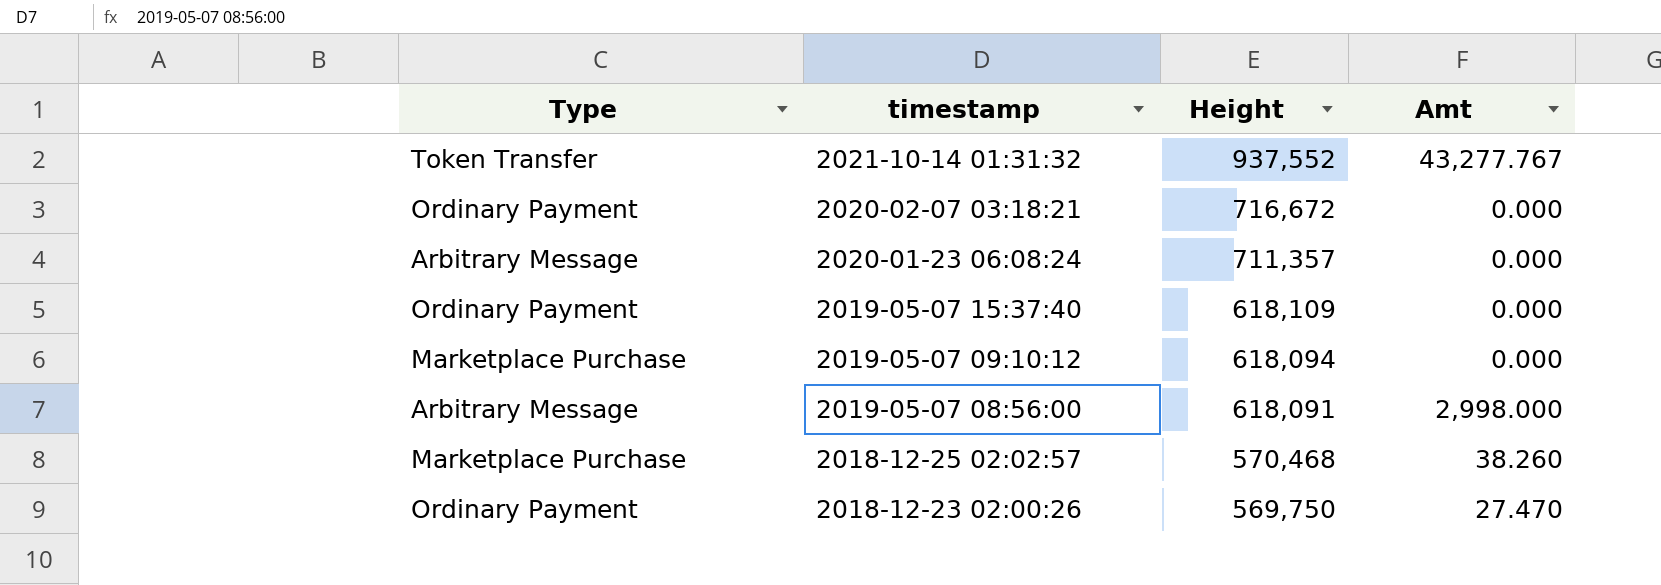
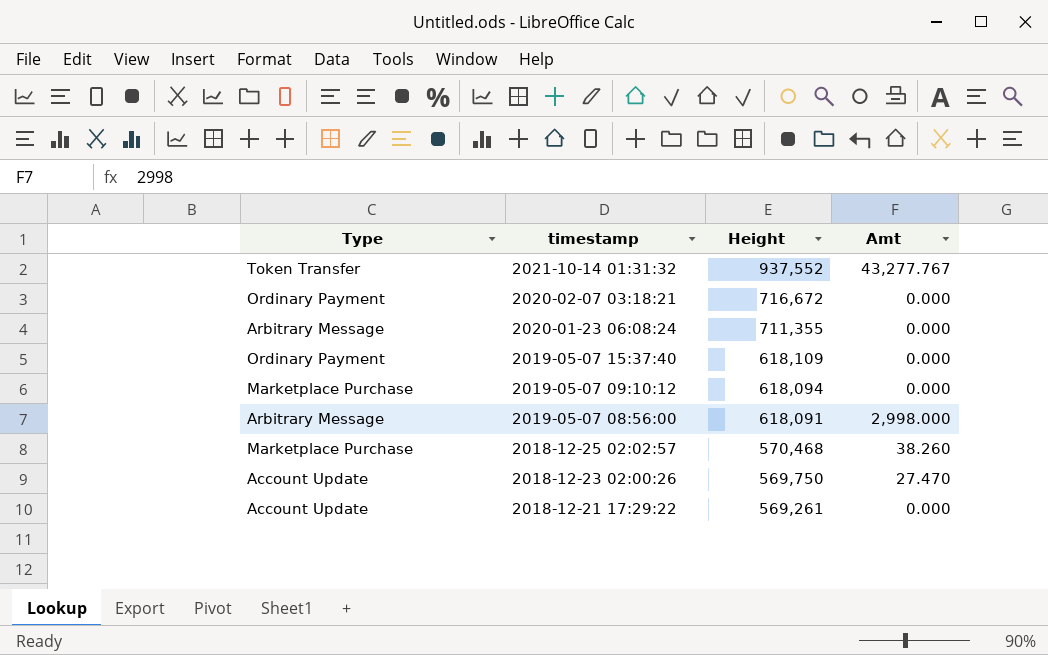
2020-01-23 06:08:24 | Height: 711,357 -> 711,355
2018-12-23 02:00:26 | Type: Ordinary Payment -> Account Update
row 2018-12-21 17:29:22: none -> Account Update | 569,261 | 0.000

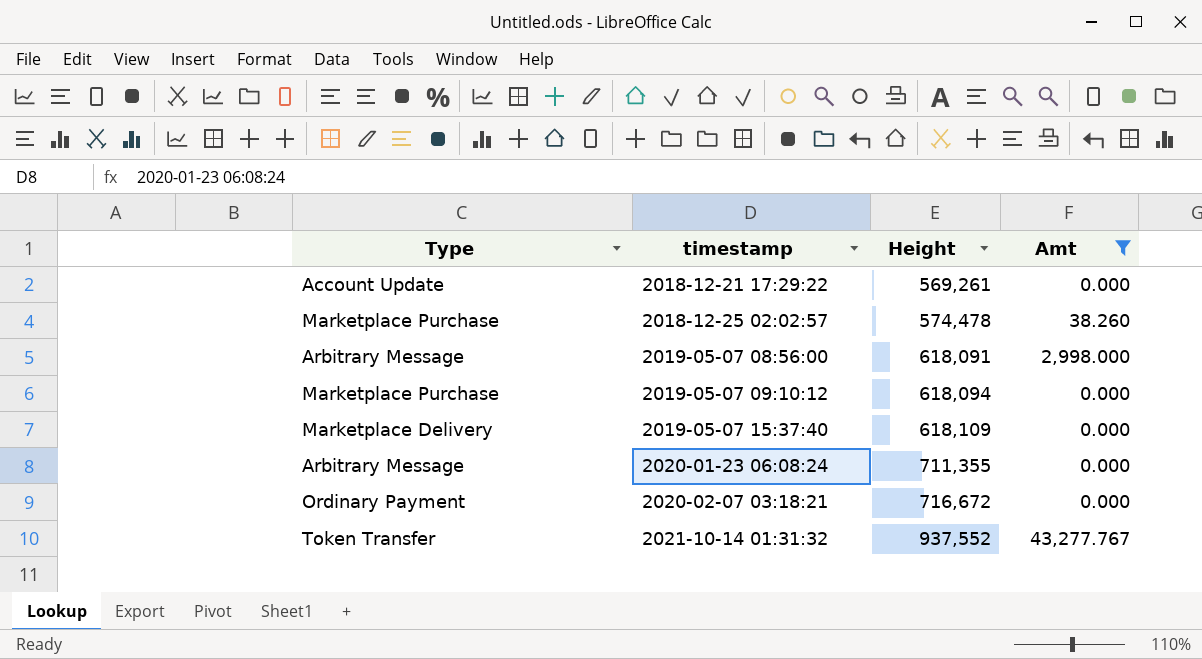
filter: none -> Amt != 27.470
row order: timestamp descending -> timestamp ascending
2018-12-25 02:02:57 | Height: 570,468 -> 574,478
2019-05-07 15:37:40 | Type: Ordinary Payment -> Marketplace Delivery

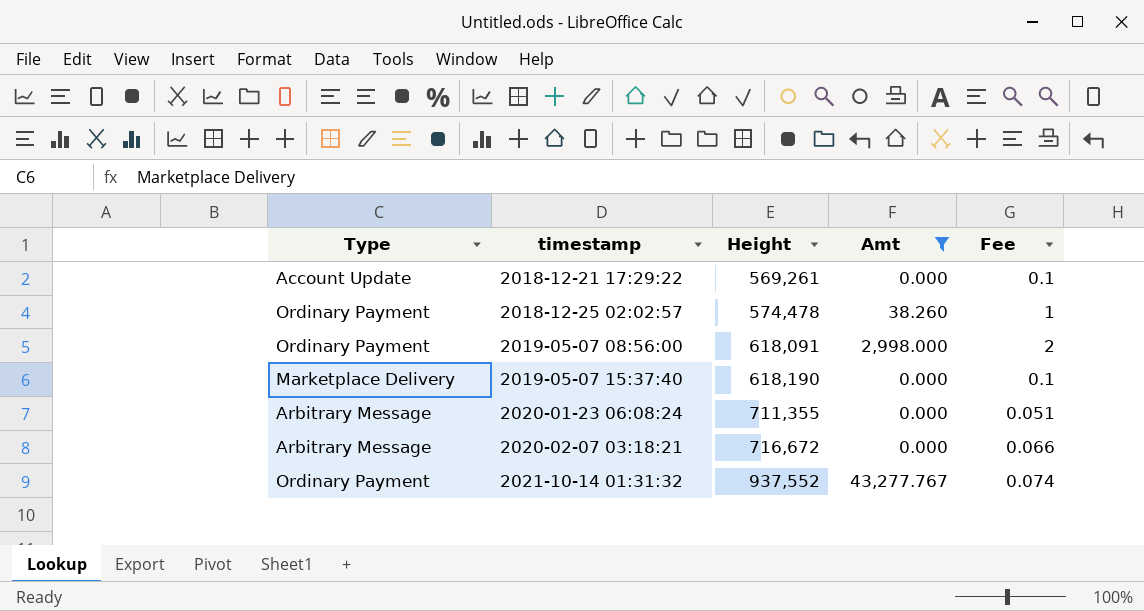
column Fee | position: none -> 5
row 2019-05-07 09:10:12: Marketplace Purchase | 618,094 | 0.000 -> none
2018-12-25 02:02:57 | Type: Marketplace Purchase -> Ordinary Payment
2019-05-07 08:56:00 | Type: Arbitrary Message -> Ordinary Payment
2019-05-07 15:37:40 | Height: 618,109 -> 618,190
2020-02-07 03:18:21 | Type: Ordinary Payment -> Arbitrary Message
2021-10-14 01:31:32 | Type: Token Transfer -> Ordinary Payment

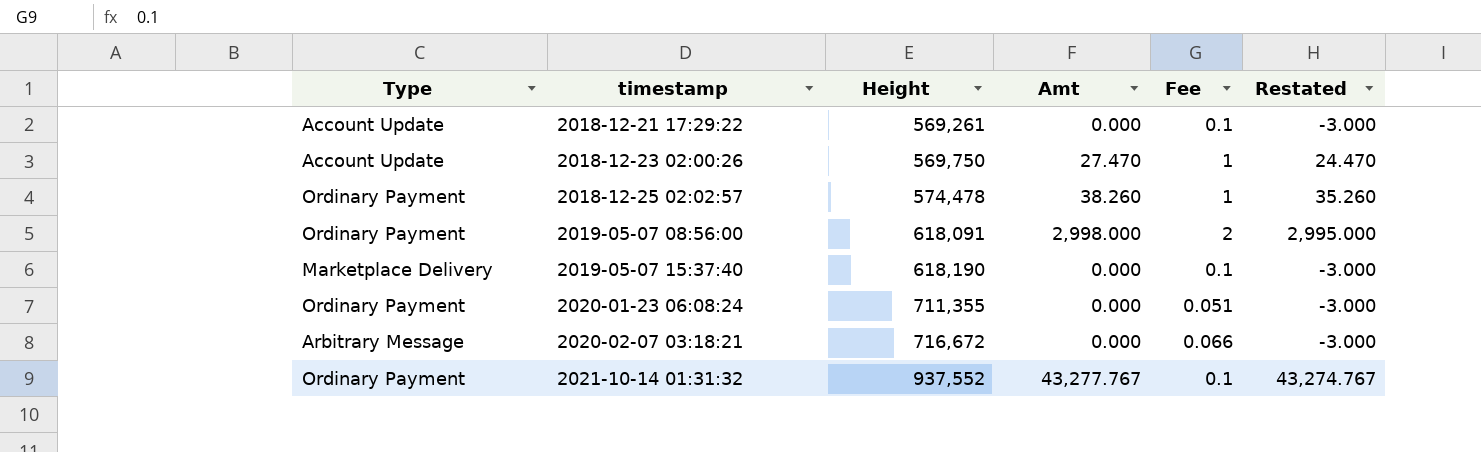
filter: Amt != 27.470 -> none
column Restated | formula: none -> [Amt] - 3
2020-01-23 06:08:24 | Type: Arbitrary Message -> Ordinary Payment
2021-10-14 01:31:32 | Fee: 0.074 -> 0.1

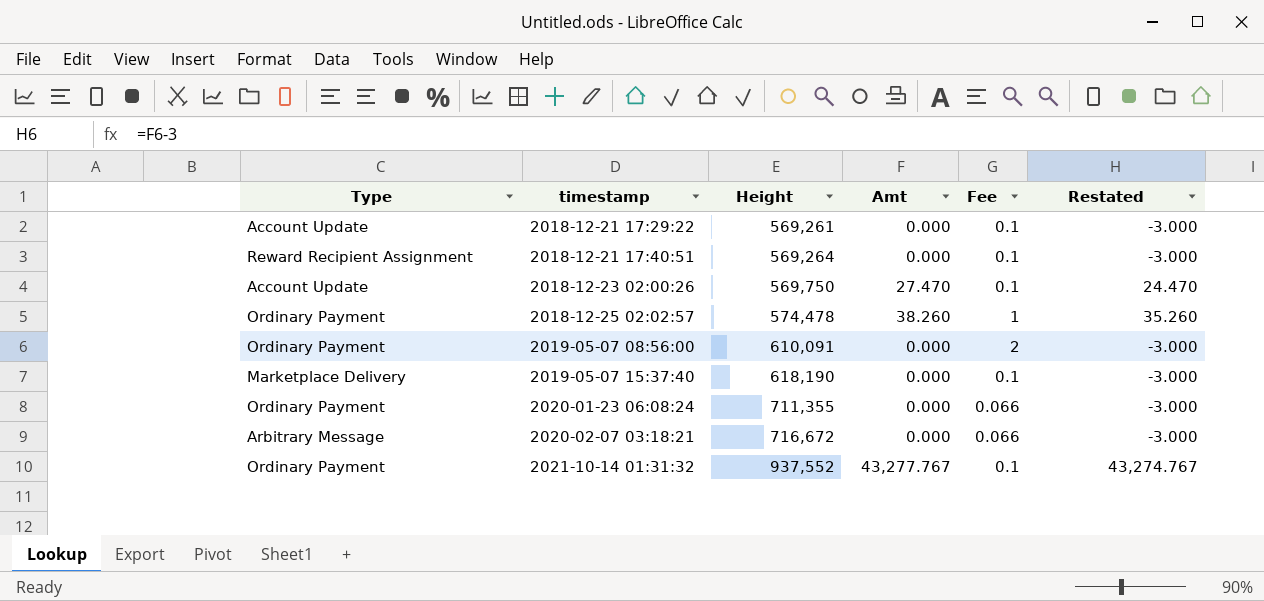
row 2018-12-21 17:40:51: none -> Reward Recipient Assignment | 569,264 | 0.000 | 0.1 | -3.000
2018-12-23 02:00:26 | Fee: 1 -> 0.1
2019-05-07 08:56:00 | Height: 618,091 -> 610,091
2019-05-07 08:56:00 | Amt: 2,998.000 -> 0.000
2019-05-07 08:56:00 | Restated: 2,995.000 -> -3.000
2020-01-23 06:08:24 | Fee: 0.051 -> 0.066

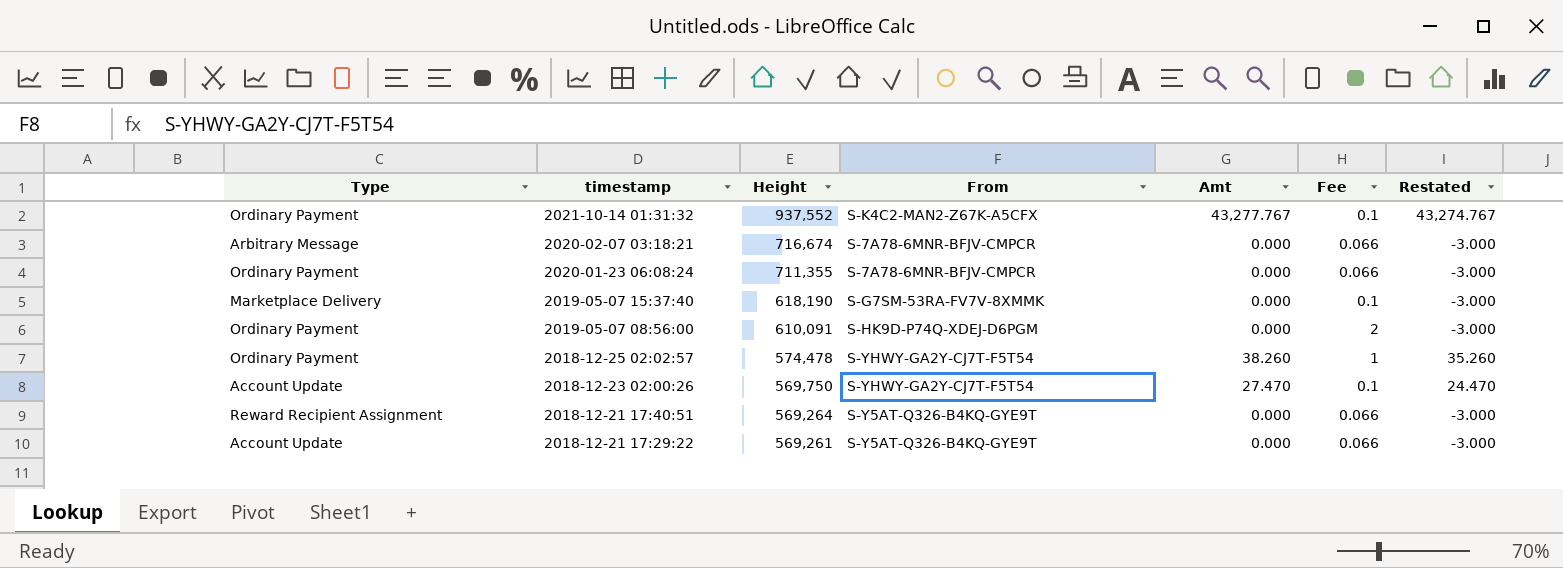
row order: timestamp ascending -> timestamp descending
column From | position: none -> 4
2020-02-07 03:18:21 | Height: 716,672 -> 716,674
2018-12-21 17:40:51 | Fee: 0.1 -> 0.066
2018-12-21 17:29:22 | Fee: 0.1 -> 0.066

